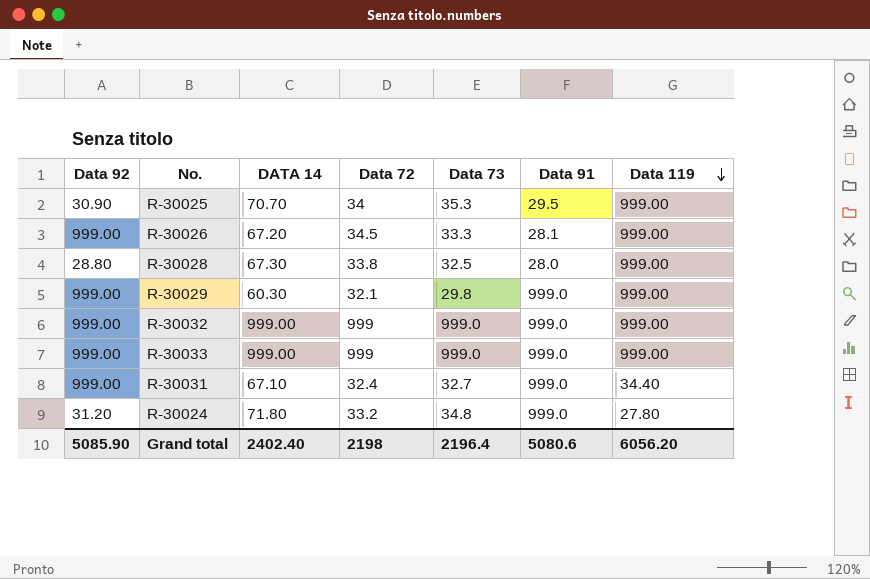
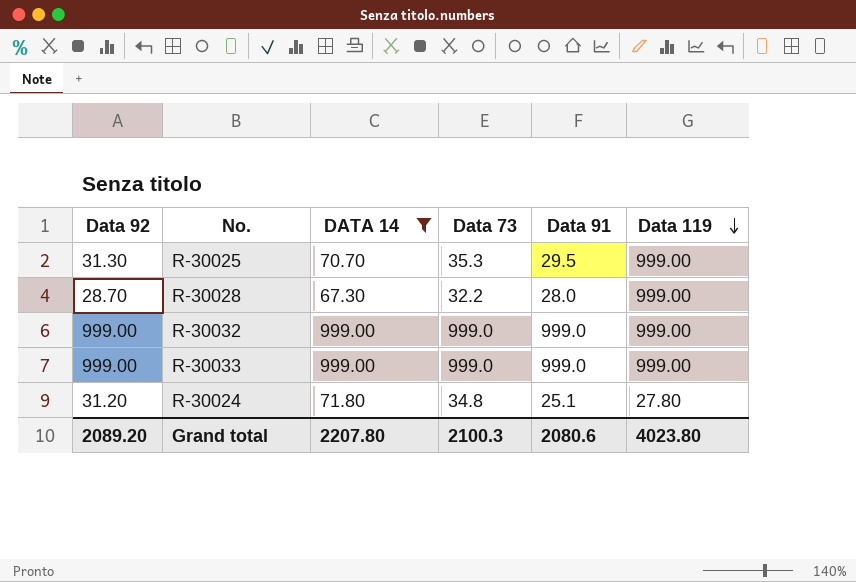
filter: none -> DATA 14 >= 67.30
column Data 72 | position: 4 -> none
R-30025 | Data 92: 30.90 -> 31.30
R-30028 | Data 92: 28.80 -> 28.70
R-30028 | Data 73: 32.5 -> 32.2
R-30024 | Data 91: 999.0 -> 25.1
Grand total | Data 92: 5085.90 -> 2089.20
Grand total | DATA 14: 2402.40 -> 2207.80
Grand total | Data 73: 2196.4 -> 2100.3
Grand total | Data 91: 5080.6 -> 2080.6
Grand total | Data 119: 6056.20 -> 4023.80

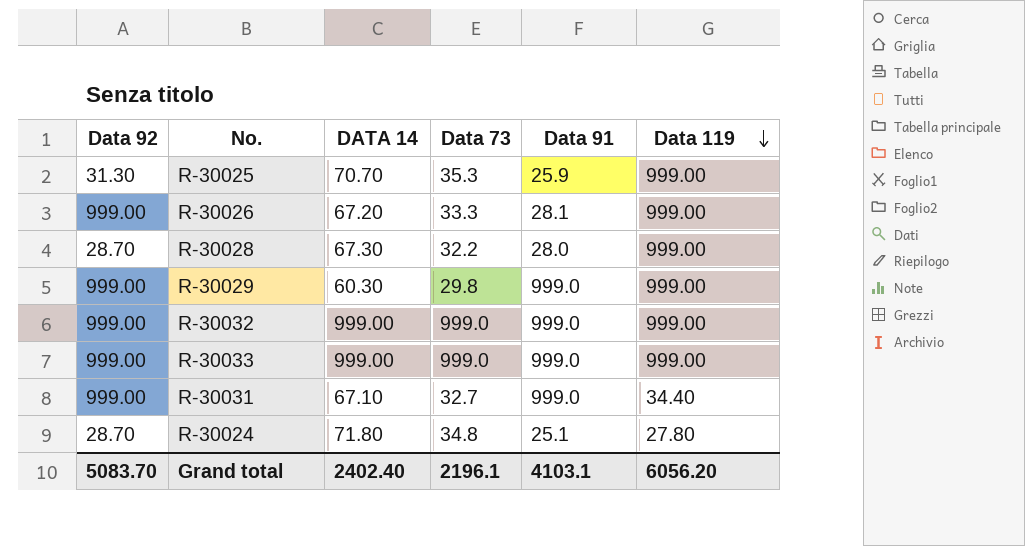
filter: DATA 14 >= 67.30 -> none
R-30025 | Data 91: 29.5 -> 25.9
R-30024 | Data 92: 31.20 -> 28.70
Grand total | Data 92: 2089.20 -> 5083.70
Grand total | DATA 14: 2207.80 -> 2402.40
Grand total | Data 73: 2100.3 -> 2196.1
Grand total | Data 91: 2080.6 -> 4103.1
Grand total | Data 119: 4023.80 -> 6056.20

